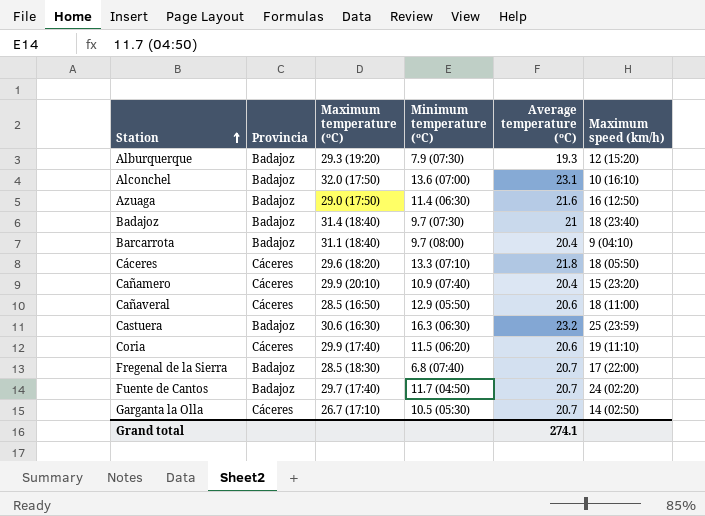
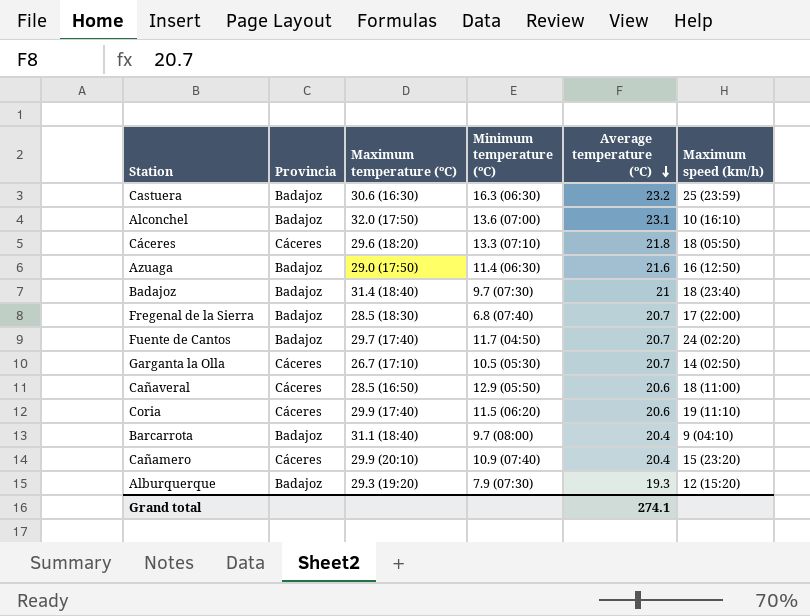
row order: Station ascending -> Average temperature (ºC) descending

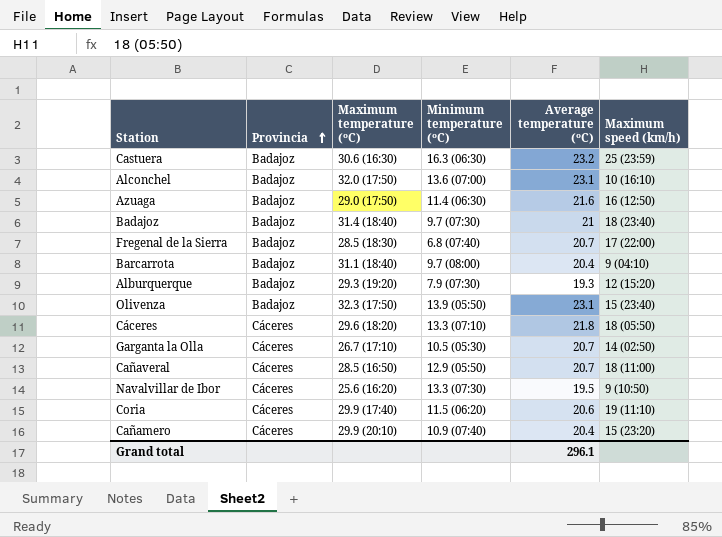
row order: Average temperature (ºC) descending -> Provincia ascending
row Fuente de Cantos: Badajoz | 29.7 (17:40) | 11.7 (04:50) | 20.7 | 24 (02:20) -> none
row Olivenza: none -> Badajoz | 32.3 (17:50) | 13.9 (05:50) | 23.1 | 15 (23:40)
Cañaveral | Average temperature (ºC): 20.6 -> 20.7
row Navalvillar de Ibor: none -> Cáceres | 25.6 (16:20) | 13.3 (07:30) | 19.5 | 9 (10:50)
Grand total | Average temperature (ºC): 274.1 -> 296.1

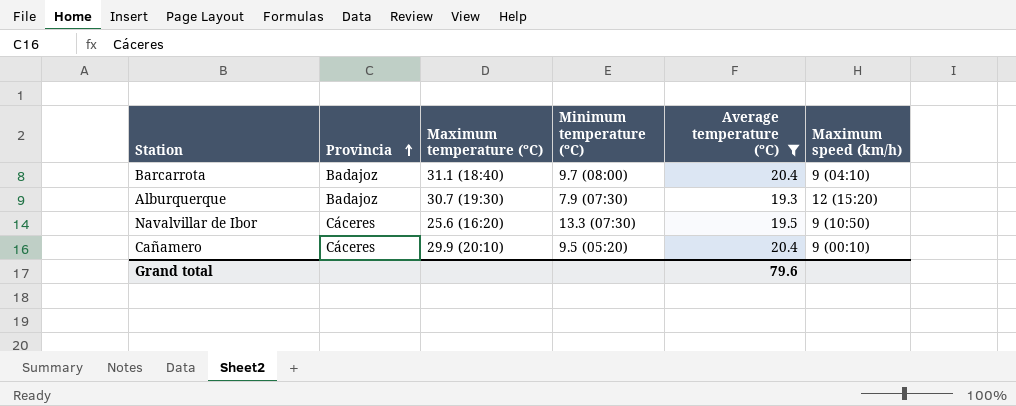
filter: none -> Average temperature (ºC) <= 20.4
Alburquerque | Maximum temperature (ºC): 29.3 (19:20) -> 30.7 (19:30)
Cañamero | Minimum temperature (ºC): 10.9 (07:40) -> 9.5 (05:20)
Cañamero | Maximum speed (km/h): 15 (23:20) -> 9 (00:10)
Grand total | Average temperature (ºC): 296.1 -> 79.6

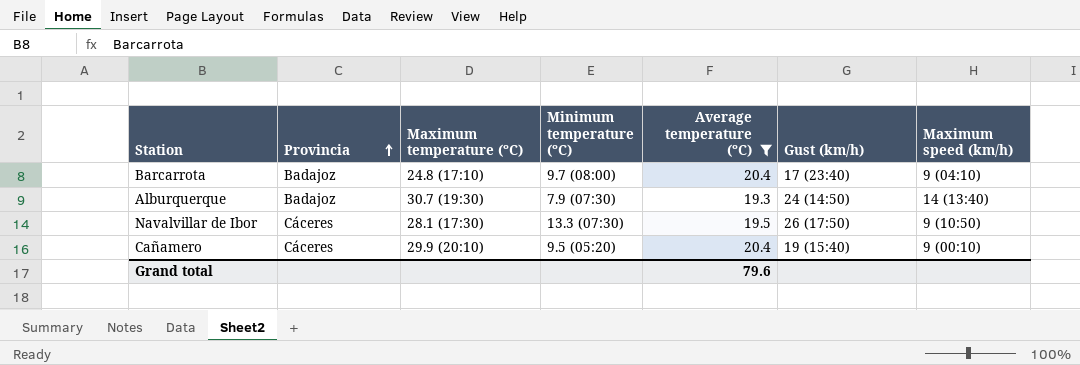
column Gust (km/h) | position: none -> 6
Barcarrota | Maximum temperature (ºC): 31.1 (18:40) -> 24.8 (17:10)
Alburquerque | Maximum speed (km/h): 12 (15:20) -> 14 (13:40)
Navalvillar de Ibor | Maximum temperature (ºC): 25.6 (16:20) -> 28.1 (17:30)

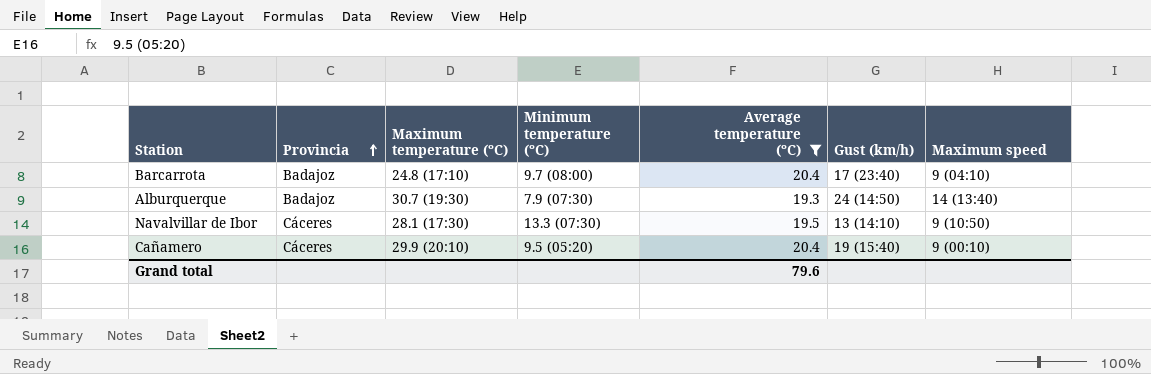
column name: Maximum speed (km/h) -> Maximum speed
Navalvillar de Ibor | Gust (km/h): 26 (17:50) -> 13 (14:10)

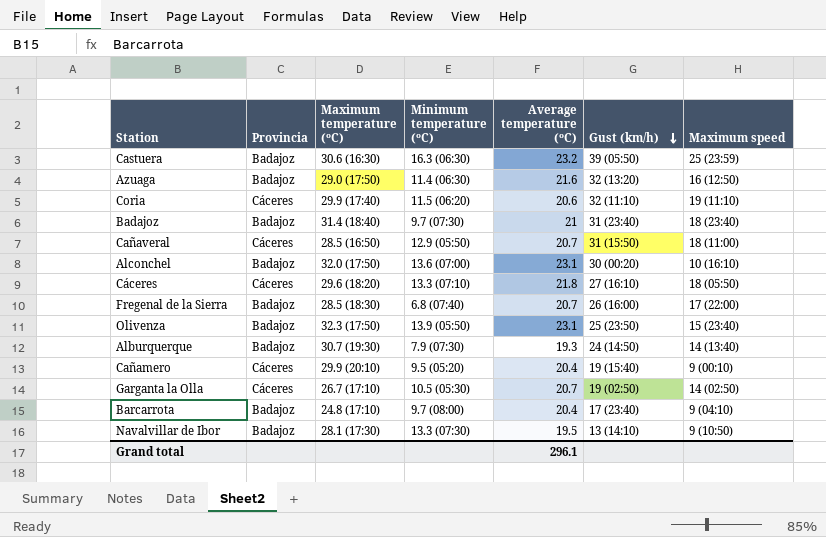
filter: Average temperature (ºC) <= 20.4 -> none
row order: Provincia ascending -> Gust (km/h) descending
Navalvillar de Ibor | Provincia: Cáceres -> Badajoz
Grand total | Average temperature (ºC): 79.6 -> 296.1

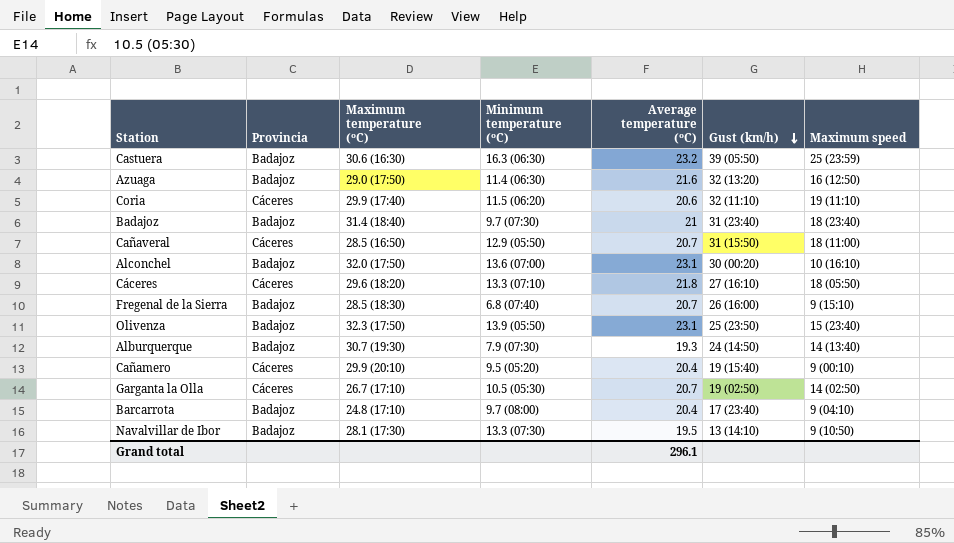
Fregenal de la Sierra | Maximum speed: 17 (22:00) -> 9 (15:10)

